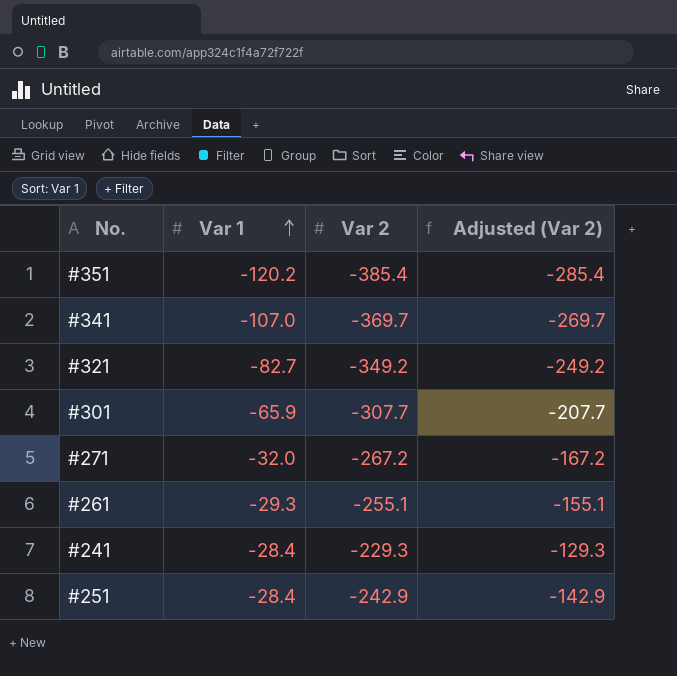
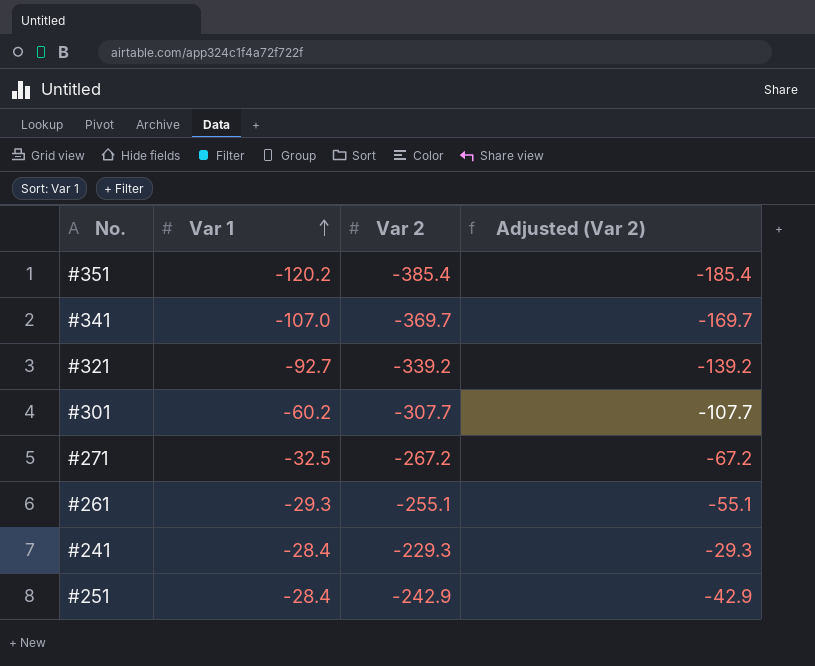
column Adjusted (Var 2) | formula: [Var 2] + 100 -> [Var 2] + 200
#321 | Var 1: -82.7 -> -92.7
#321 | Var 2: -349.2 -> -339.2
#301 | Var 1: -65.9 -> -60.2
#271 | Var 1: -32.0 -> -32.5

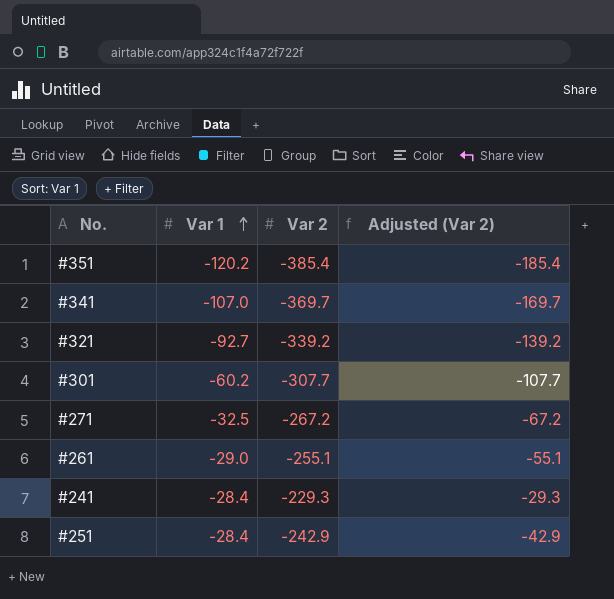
#261 | Var 1: -29.3 -> -29.0

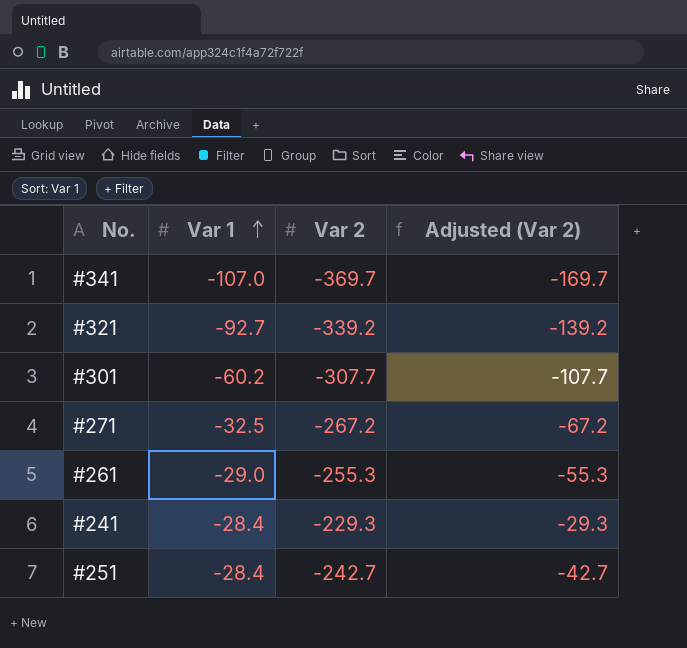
row #351: -120.2 | -385.4 | -185.4 -> none
#261 | Var 2: -255.1 -> -255.3
#261 | Adjusted (Var 2): -55.1 -> -55.3
#251 | Var 2: -242.9 -> -242.7
#251 | Adjusted (Var 2): -42.9 -> -42.7

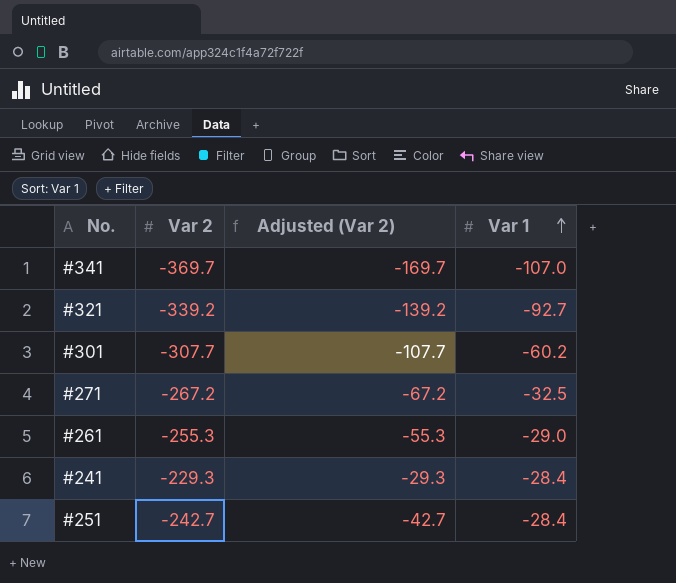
column Var 1 | position: 2 -> 4

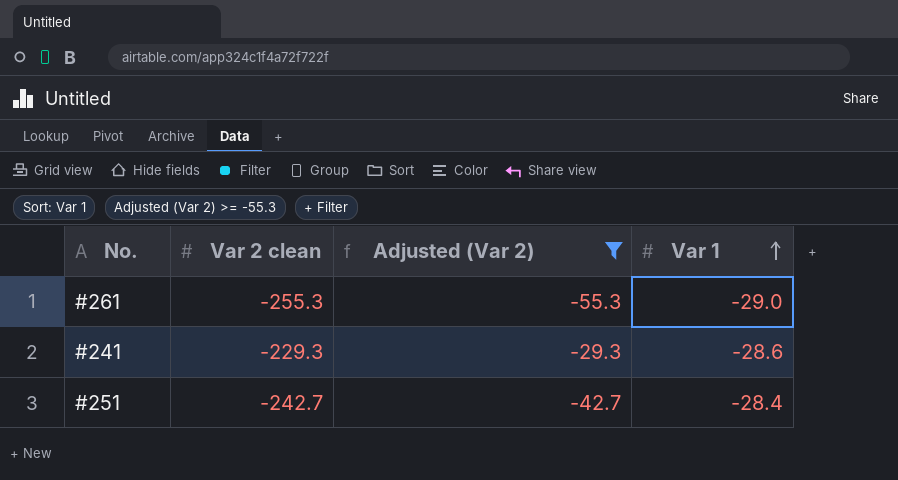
filter: none -> Adjusted (Var 2) >= -55.3
column name: Var 2 -> Var 2 clean
#241 | Var 1: -28.4 -> -28.6

